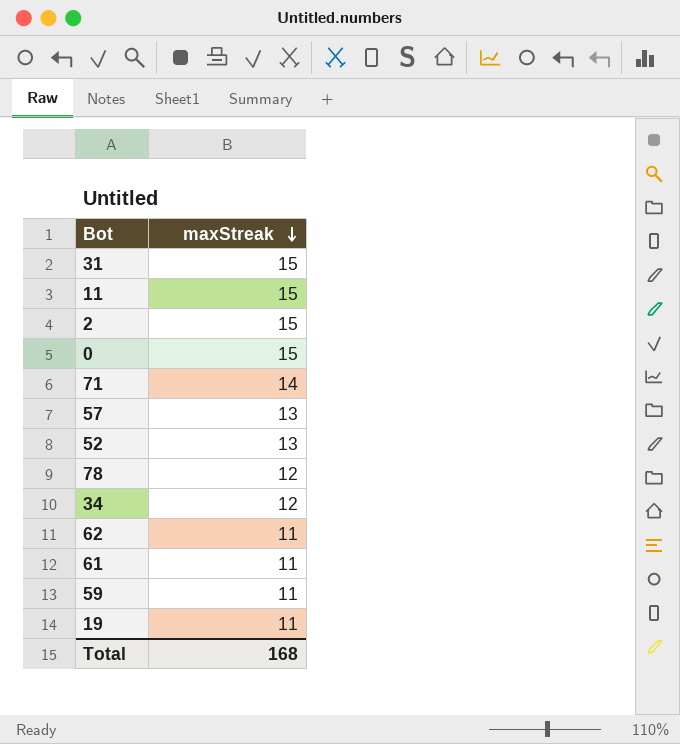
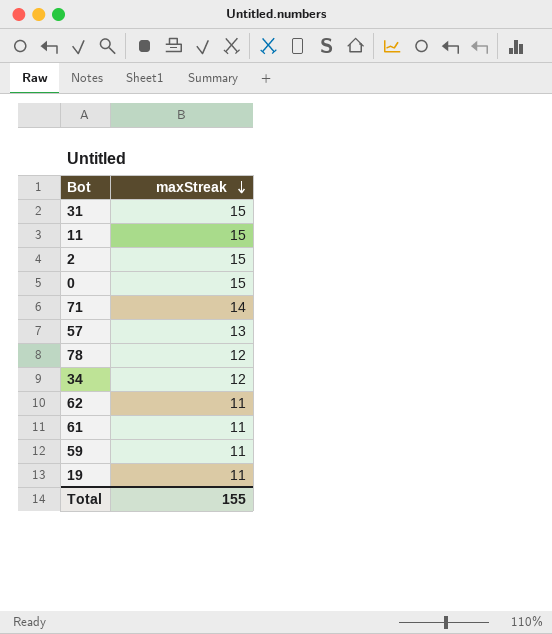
row 52: 13 -> none
Total | maxStreak: 168 -> 155

